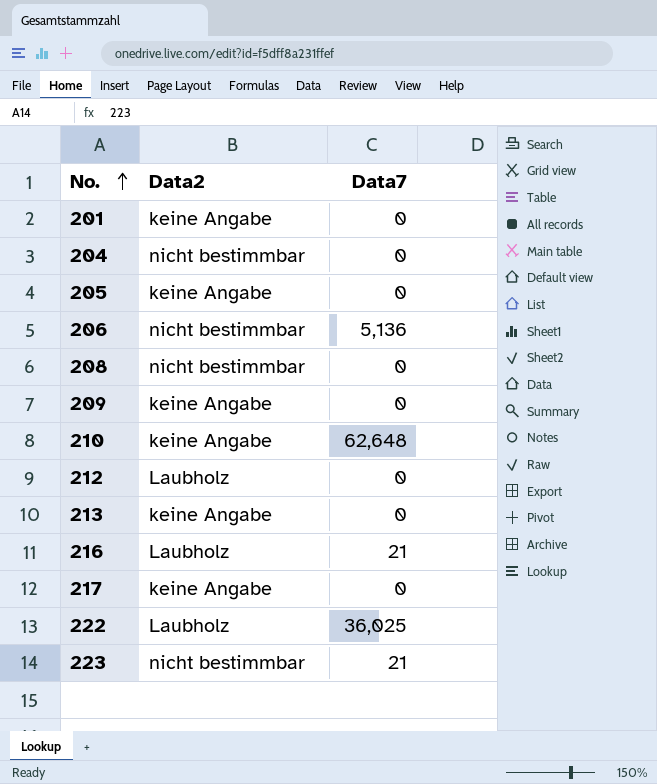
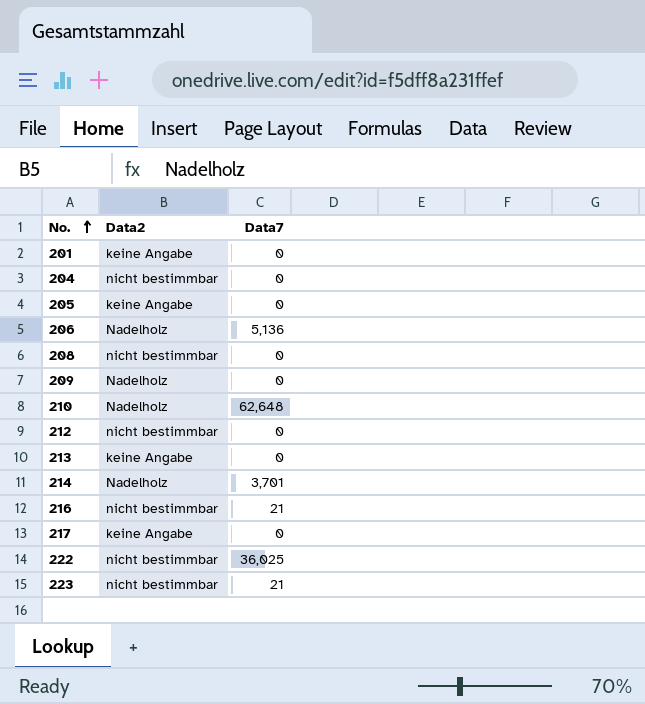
206 | Data2: nicht bestimmbar -> Nadelholz
209 | Data2: keine Angabe -> Nadelholz
210 | Data2: keine Angabe -> Nadelholz
212 | Data2: Laubholz -> nicht bestimmbar
row 214: none -> Nadelholz | 3,701
216 | Data2: Laubholz -> nicht bestimmbar
222 | Data2: Laubholz -> nicht bestimmbar

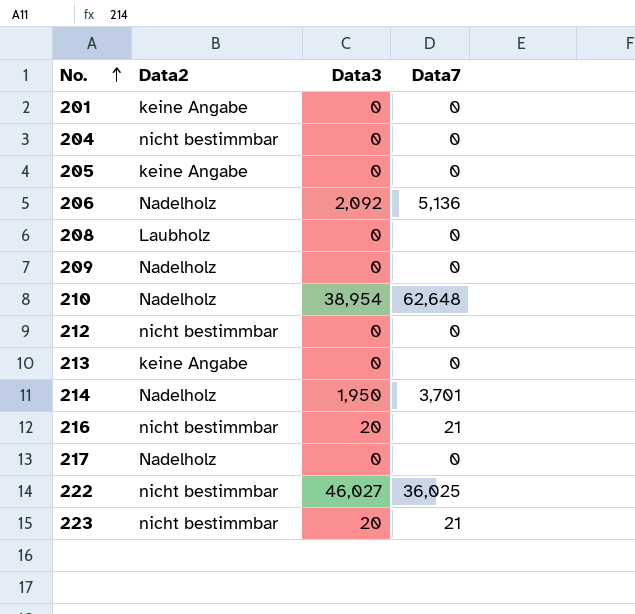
column Data3 | position: none -> 3
208 | Data2: nicht bestimmbar -> Laubholz
217 | Data2: keine Angabe -> Nadelholz

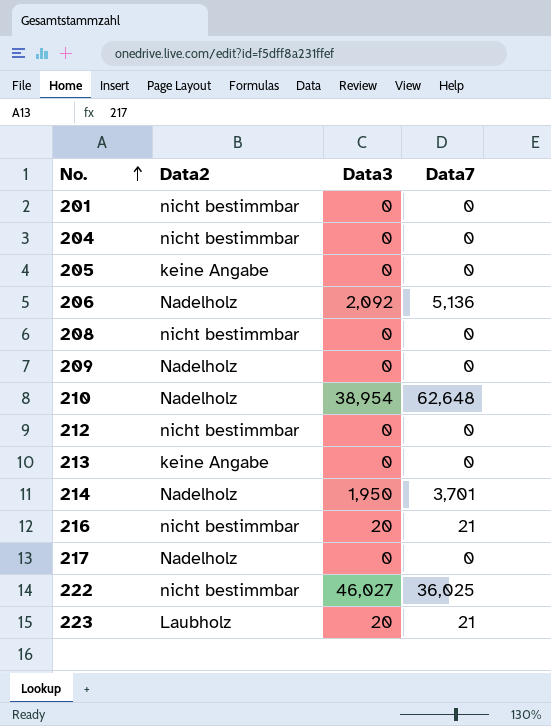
201 | Data2: keine Angabe -> nicht bestimmbar
208 | Data2: Laubholz -> nicht bestimmbar
223 | Data2: nicht bestimmbar -> Laubholz

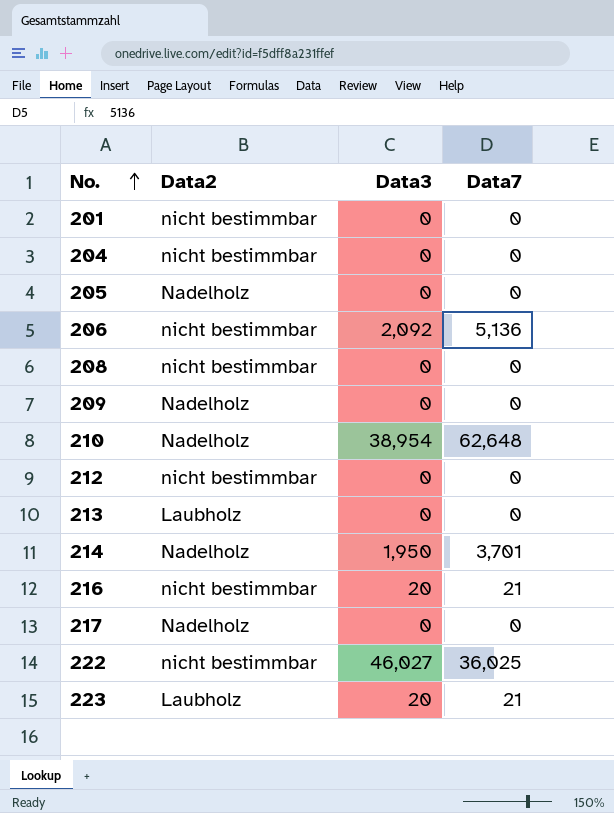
205 | Data2: keine Angabe -> Nadelholz
206 | Data2: Nadelholz -> nicht bestimmbar
213 | Data2: keine Angabe -> Laubholz

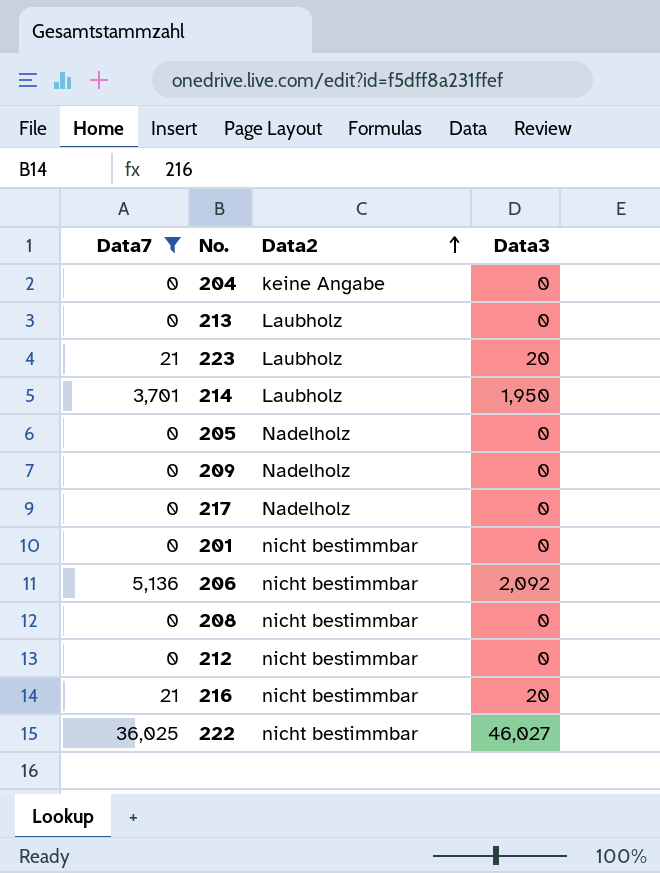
filter: none -> Data7 != 62,648
row order: No. ascending -> Data2 ascending
column Data7 | position: 4 -> 1
204 | Data2: nicht bestimmbar -> keine Angabe
214 | Data2: Nadelholz -> Laubholz

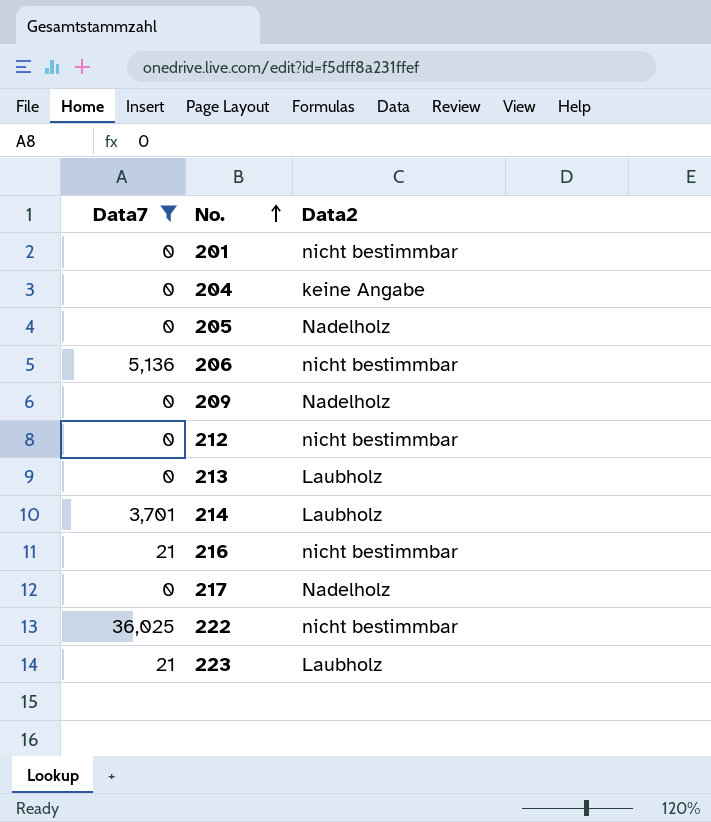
row order: Data2 ascending -> No. ascending
column Data3 | position: 4 -> none
row 208: 0 | nicht bestimmbar | 0 -> none

